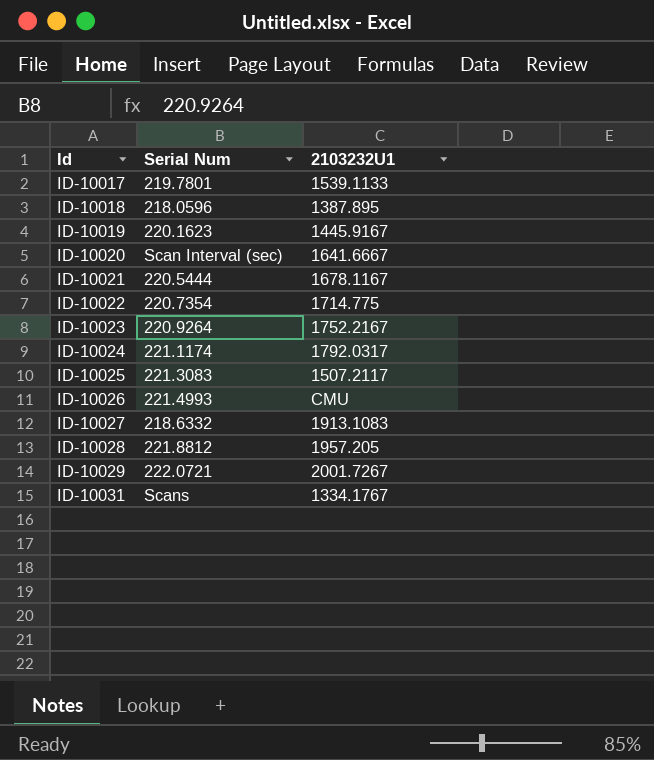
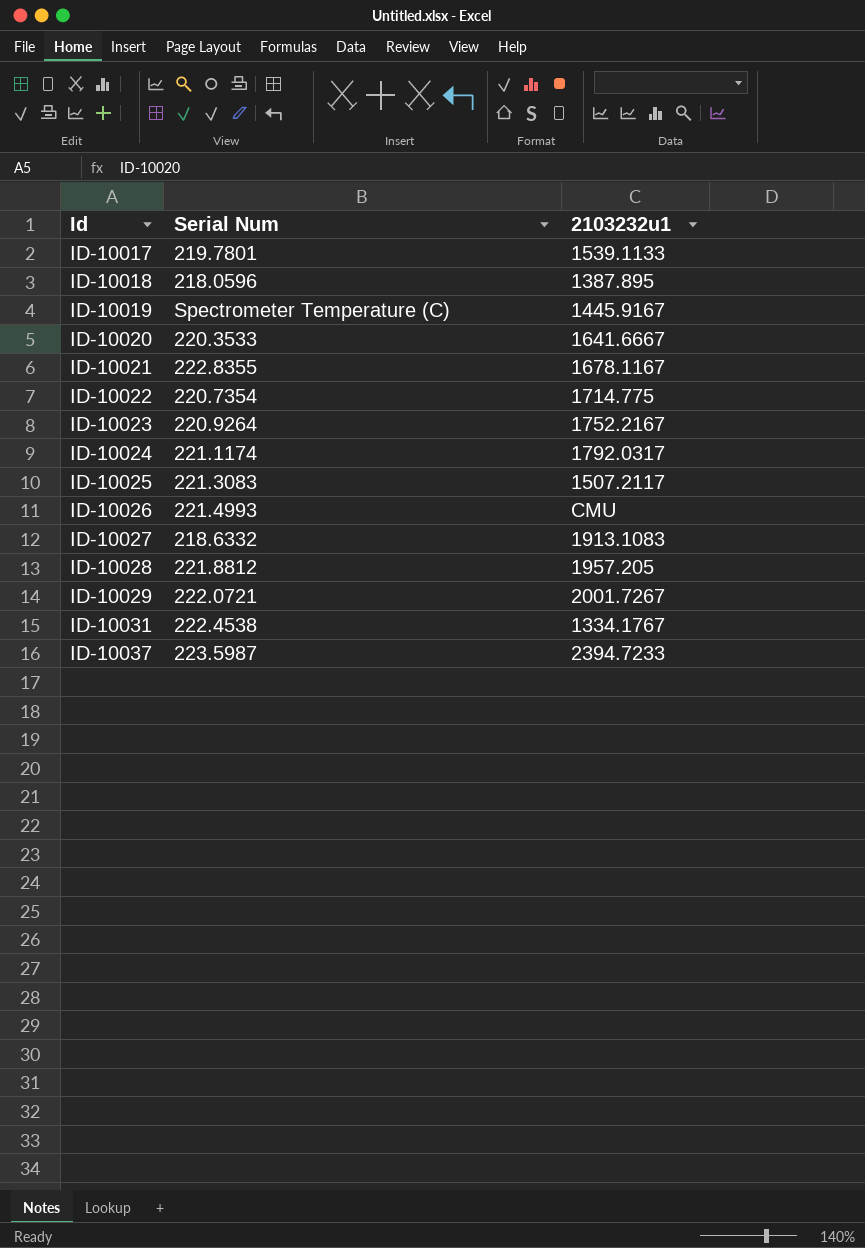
column name: 2103232U1 -> 2103232u1
ID-10019 | Serial Num: 220.1623 -> Spectrometer Temperature (C)
ID-10020 | Serial Num: Scan Interval (sec) -> 220.3533
ID-10021 | Serial Num: 220.5444 -> 222.8355
ID-10031 | Serial Num: Scans -> 222.4538
row ID-10037: none -> 223.5987 | 2394.7233

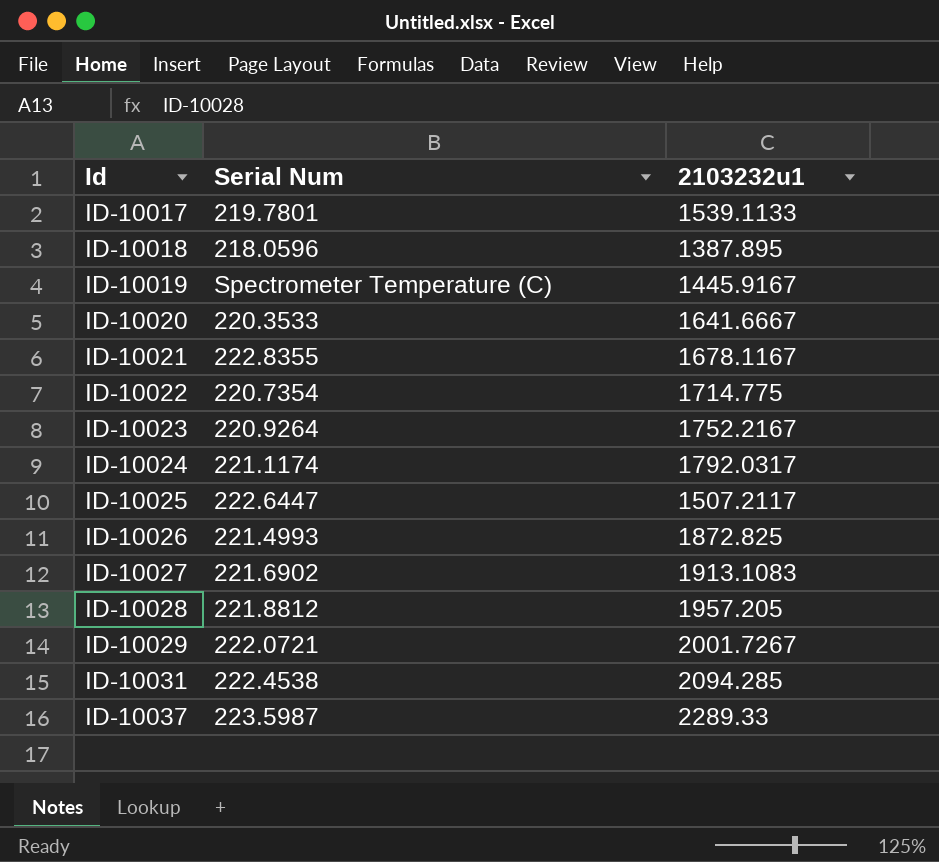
ID-10025 | Serial Num: 221.3083 -> 222.6447
ID-10026 | 2103232u1: CMU -> 1872.825
ID-10027 | Serial Num: 218.6332 -> 221.6902
ID-10031 | 2103232u1: 1334.1767 -> 2094.285
ID-10037 | 2103232u1: 2394.7233 -> 2289.33

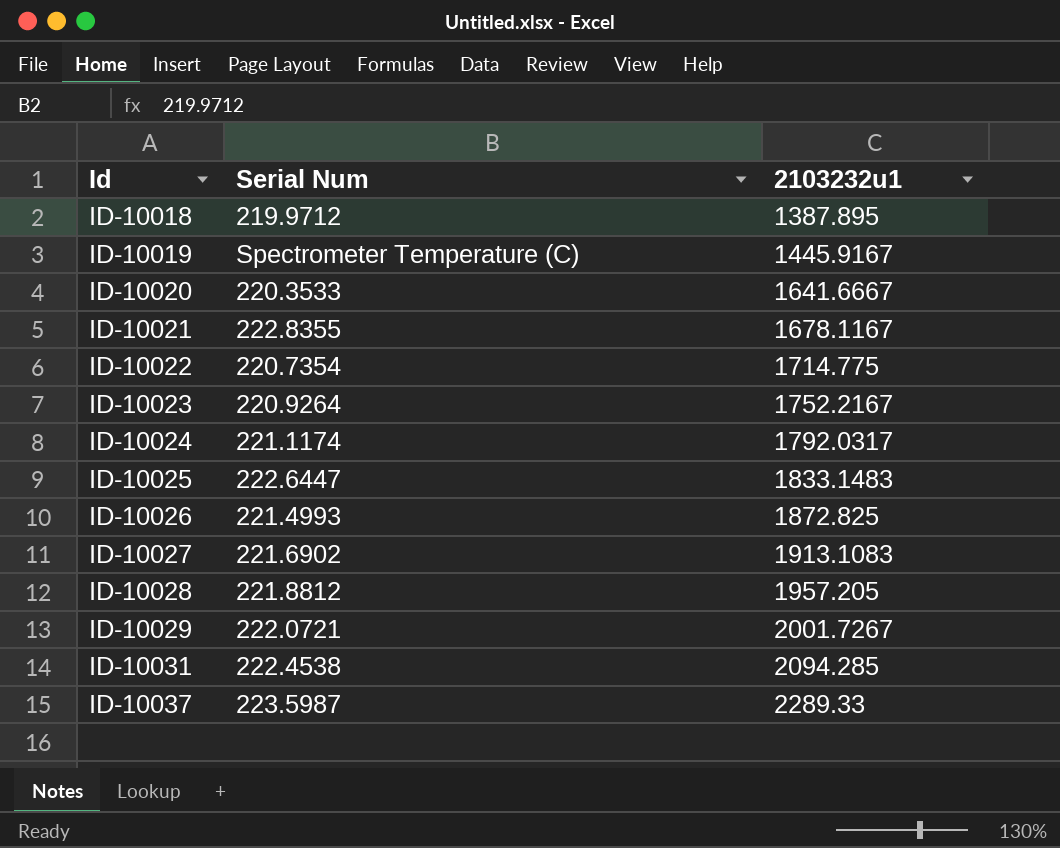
row ID-10017: 219.7801 | 1539.1133 -> none
ID-10018 | Serial Num: 218.0596 -> 219.9712
ID-10025 | 2103232u1: 1507.2117 -> 1833.1483

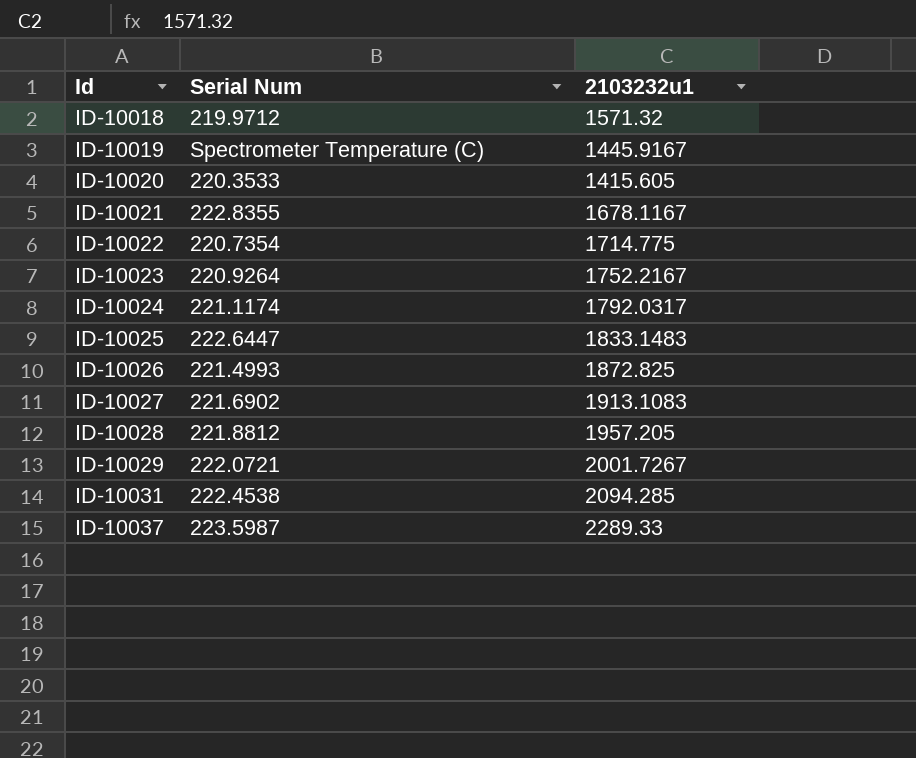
ID-10018 | 2103232u1: 1387.895 -> 1571.32
ID-10020 | 2103232u1: 1641.6667 -> 1415.605

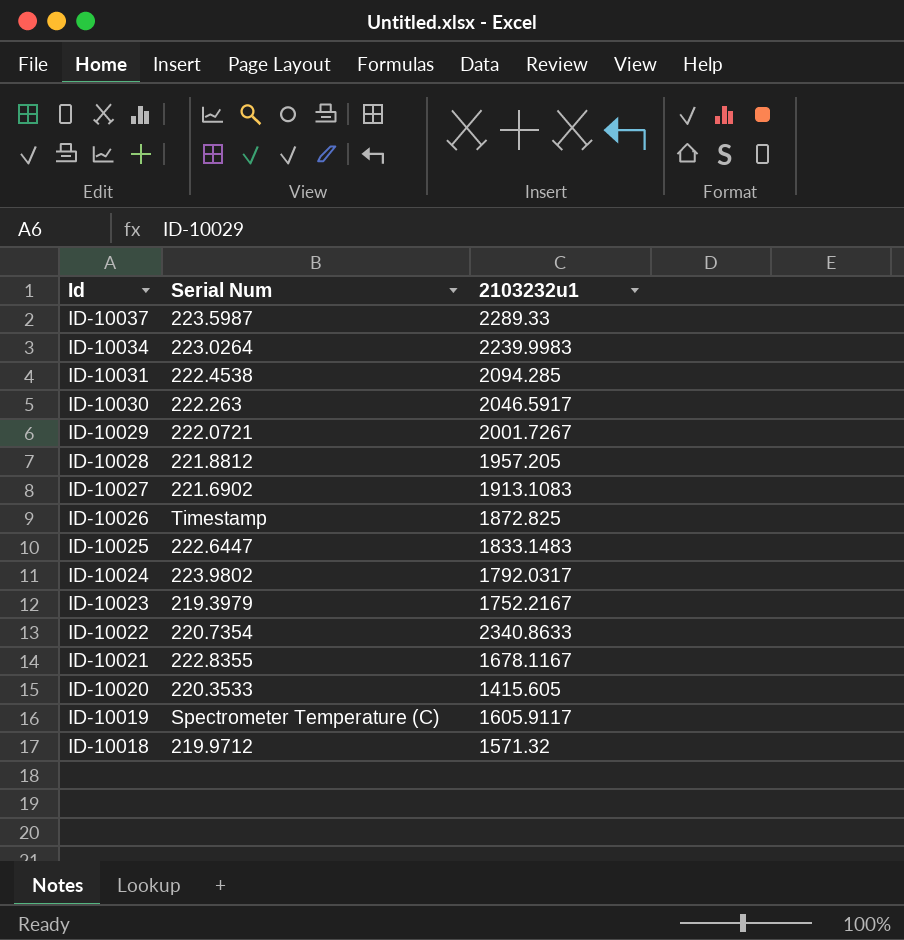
row order: Id ascending -> Id descending
row ID-10034: none -> 223.0264 | 2239.9983
row ID-10030: none -> 222.263 | 2046.5917
ID-10026 | Serial Num: 221.4993 -> Timestamp
ID-10024 | Serial Num: 221.1174 -> 223.9802
ID-10023 | Serial Num: 220.9264 -> 219.3979
ID-10022 | 2103232u1: 1714.775 -> 2340.8633
ID-10019 | 2103232u1: 1445.9167 -> 1605.9117

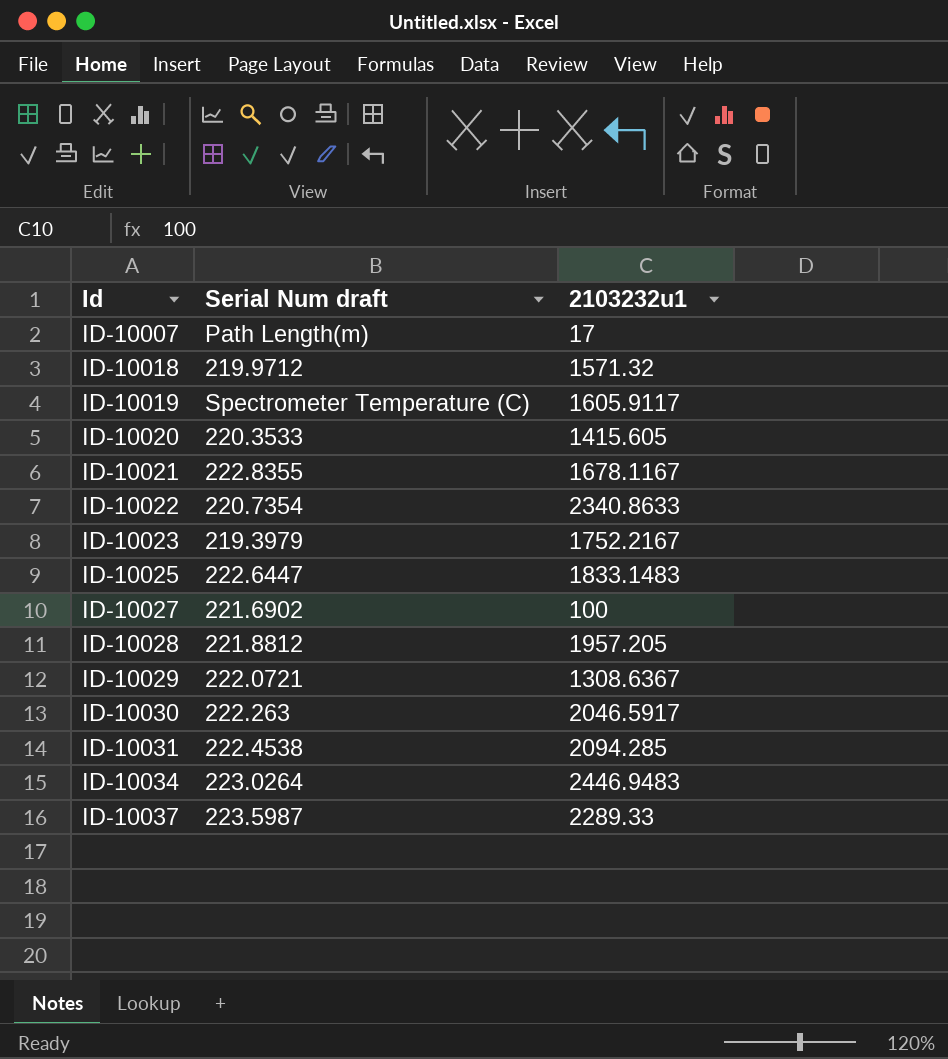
row order: Id descending -> Id ascending
column name: Serial Num -> Serial Num draft
row ID-10026: Timestamp | 1872.825 -> none
row ID-10024: 223.9802 | 1792.0317 -> none
row ID-10007: none -> Path Length(m) | 17
ID-10027 | 2103232u1: 1913.1083 -> 100
ID-10029 | 2103232u1: 2001.7267 -> 1308.6367
ID-10034 | 2103232u1: 2239.9983 -> 2446.9483

